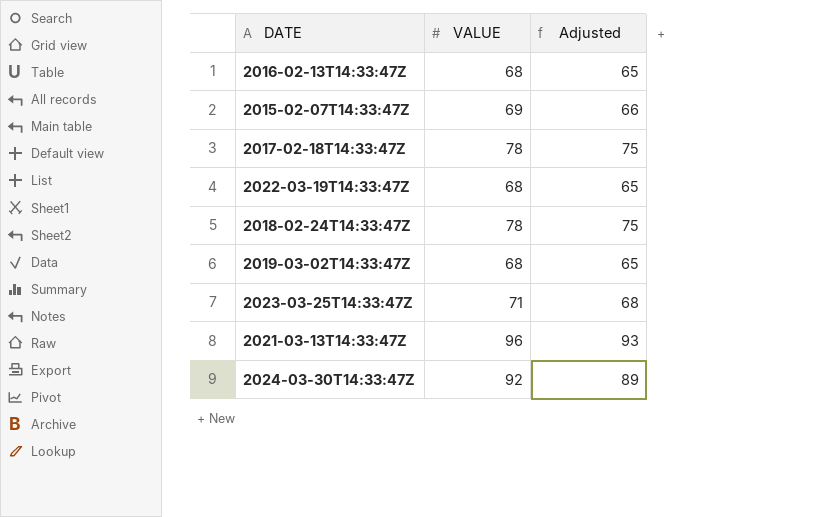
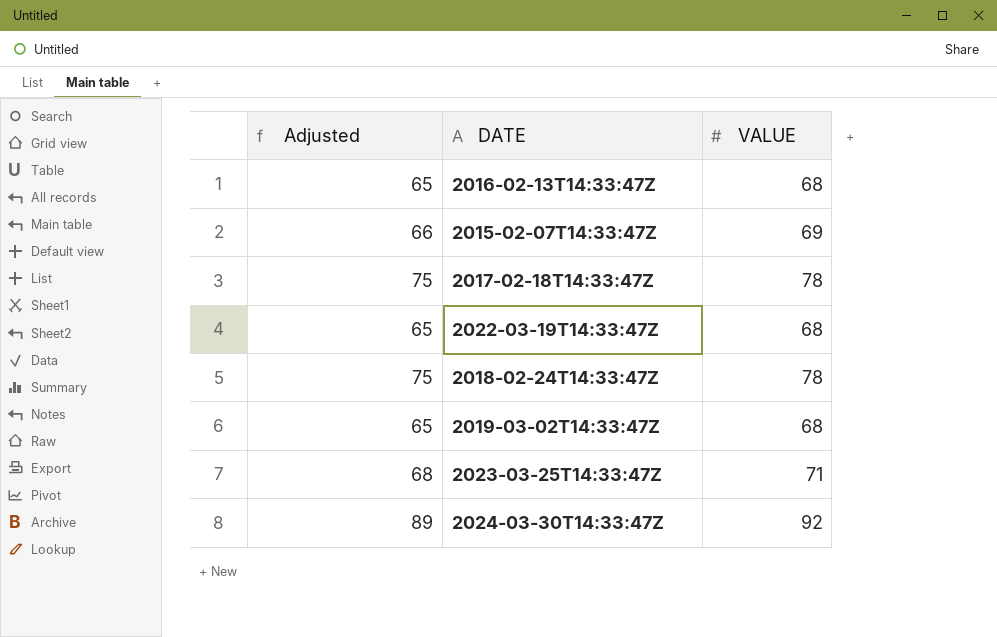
column Adjusted | position: 3 -> 1
row 2021-03-13T14:33:47Z: 96 | 93 -> none

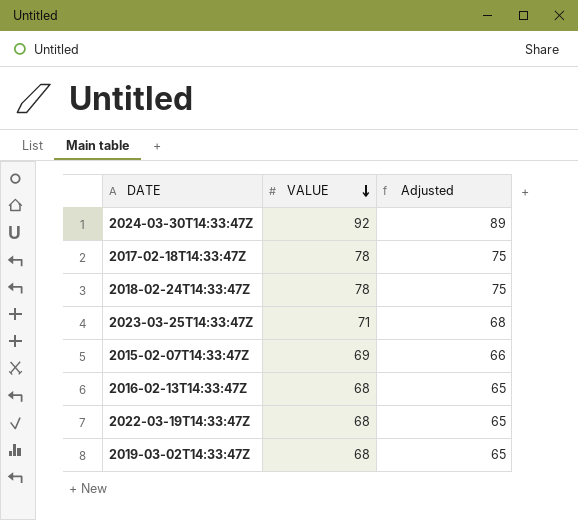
row order: none -> VALUE descending
column Adjusted | position: 1 -> 3

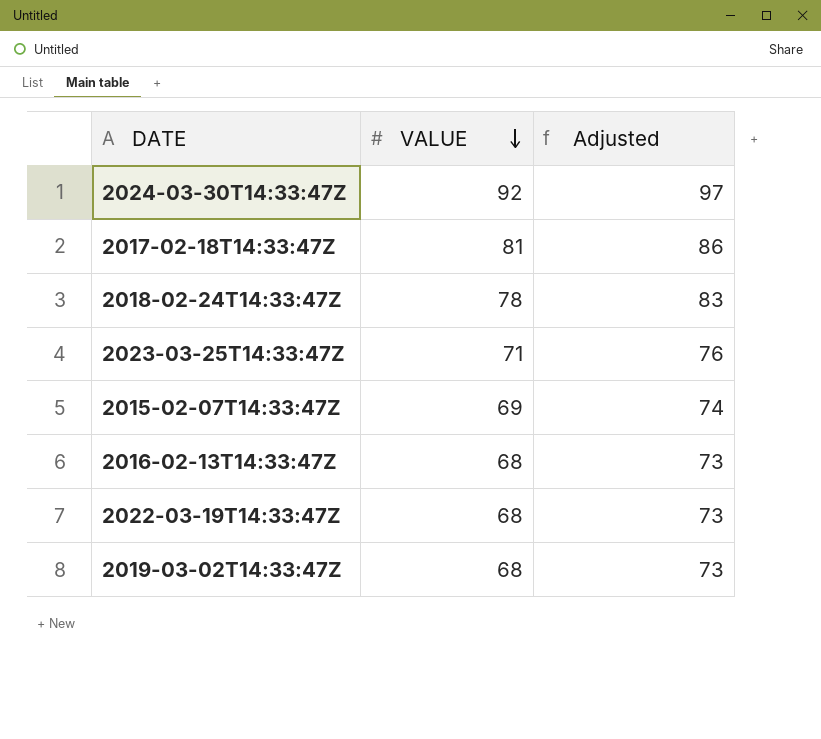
column Adjusted | formula: [VALUE] - 3 -> [VALUE] + 5
2017-02-18T14:33:47Z | VALUE: 78 -> 81

